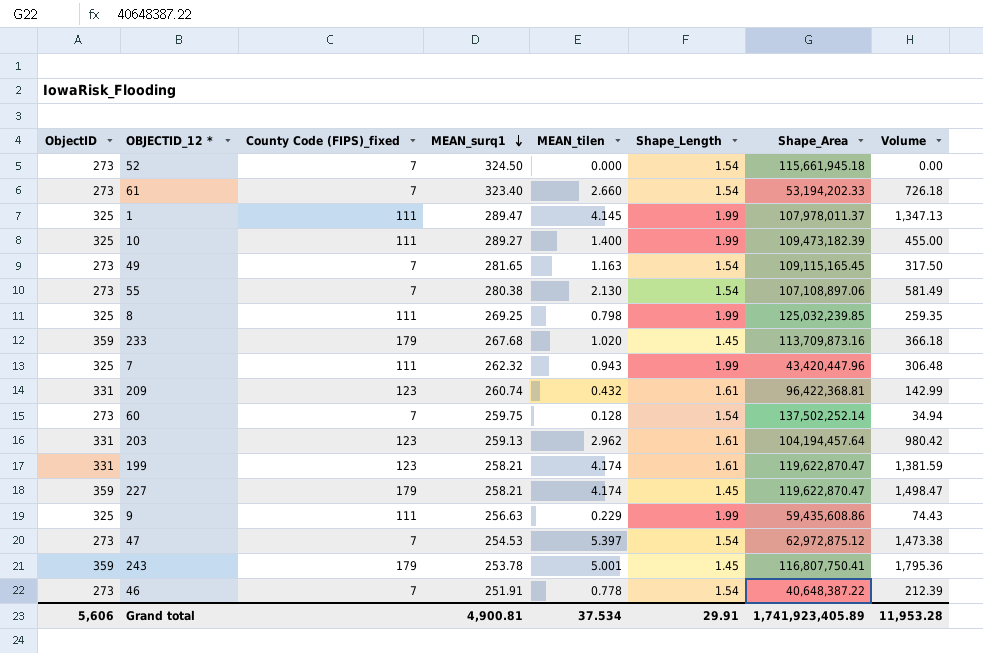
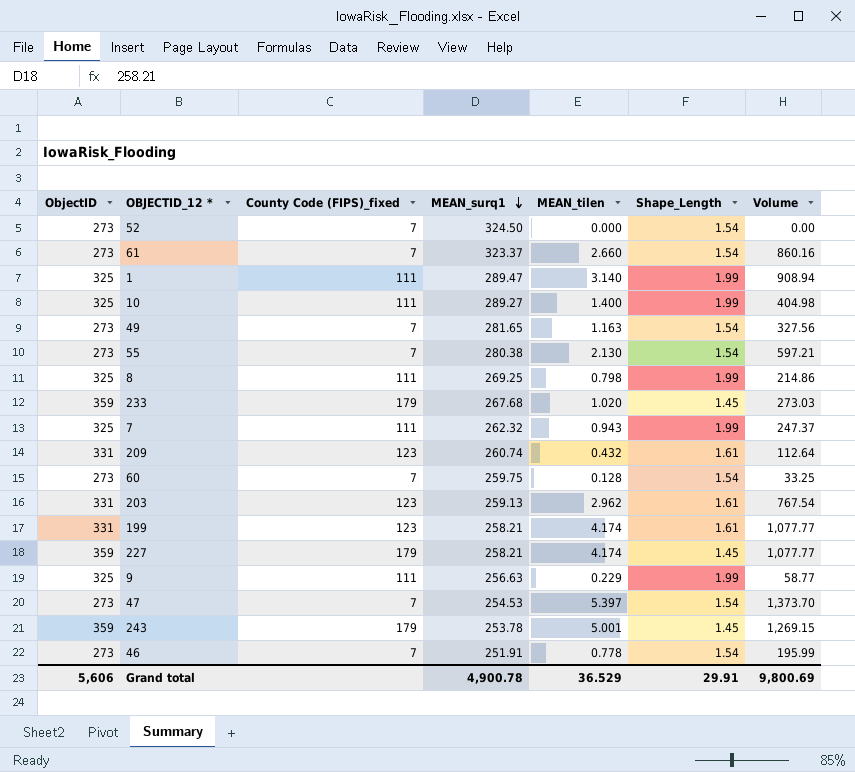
column Shape_Area | position: 7 -> none
column Volume | formula: [ObjectID] * [MEAN_tilen] -> [MEAN_surq1] * [MEAN_tilen]
61 | MEAN_surq1: 323.40 -> 323.37
1 | MEAN_tilen: 4.145 -> 3.140
Grand total | MEAN_surq1: 4,900.81 -> 4,900.78
Grand total | MEAN_tilen: 37.534 -> 36.529
Grand total | Volume: 11,953.28 -> 9,800.69

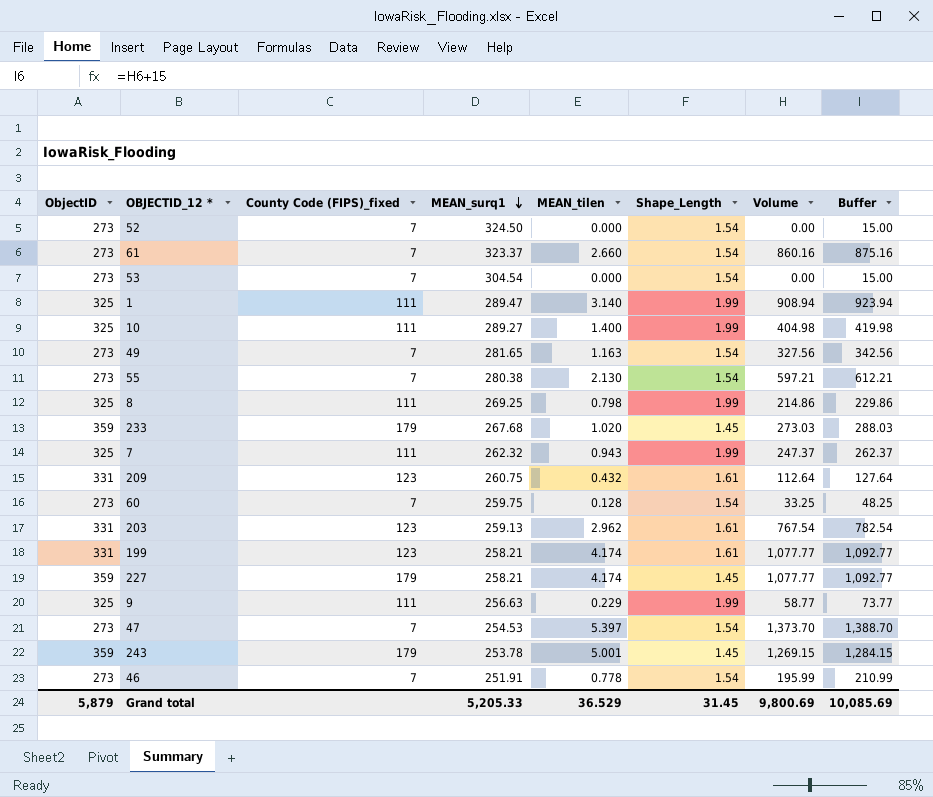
column Buffer | formula: none -> [Volume] + 15
row 53: none -> 273 | 7 | 304.54 | 0.000 | 1.54 | 0.00 | 15.00
209 | MEAN_surq1: 260.74 -> 260.75
Grand total | ObjectID: 5,606 -> 5,879
Grand total | MEAN_surq1: 4,900.78 -> 5,205.33
Grand total | Shape_Length: 29.91 -> 31.45

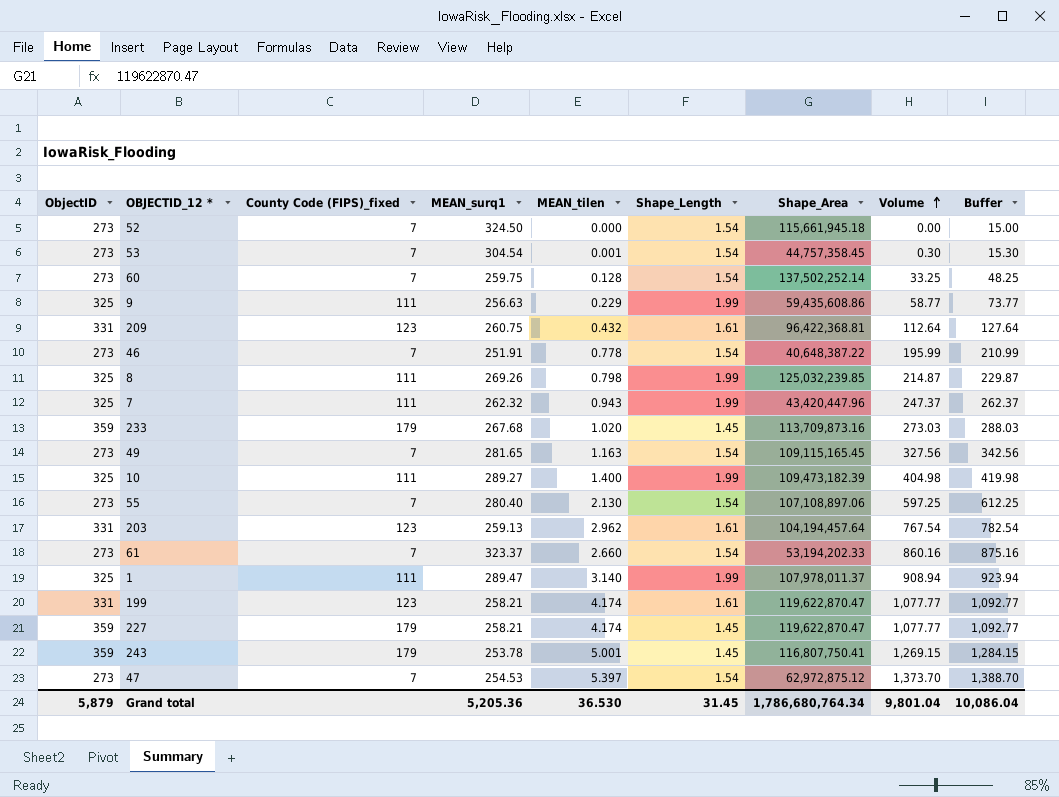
row order: MEAN_surq1 descending -> Volume ascending
column Shape_Area | position: none -> 7
53 | MEAN_tilen: 0.000 -> 0.001
53 | Volume: 0.00 -> 0.30
53 | Buffer: 15.00 -> 15.30
8 | MEAN_surq1: 269.25 -> 269.26
8 | Volume: 214.86 -> 214.87
8 | Buffer: 229.86 -> 229.87
55 | MEAN_surq1: 280.38 -> 280.40
55 | Volume: 597.21 -> 597.25
55 | Buffer: 612.21 -> 612.25
Grand total | MEAN_surq1: 5,205.33 -> 5,205.36
Grand total | MEAN_tilen: 36.529 -> 36.530
Grand total | Volume: 9,800.69 -> 9,801.04
Grand total | Buffer: 10,085.69 -> 10,086.04

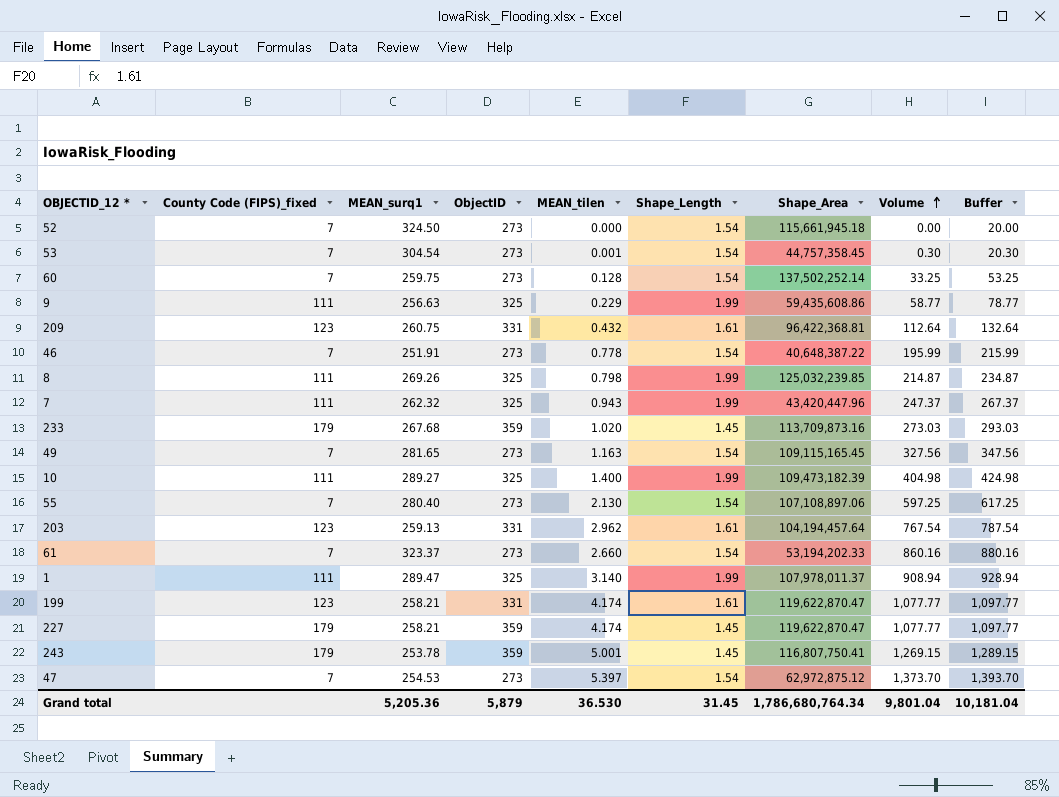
column ObjectID | position: 1 -> 4
column Buffer | formula: [Volume] + 15 -> [Volume] + 20
Grand total | Buffer: 10,086.04 -> 10,181.04

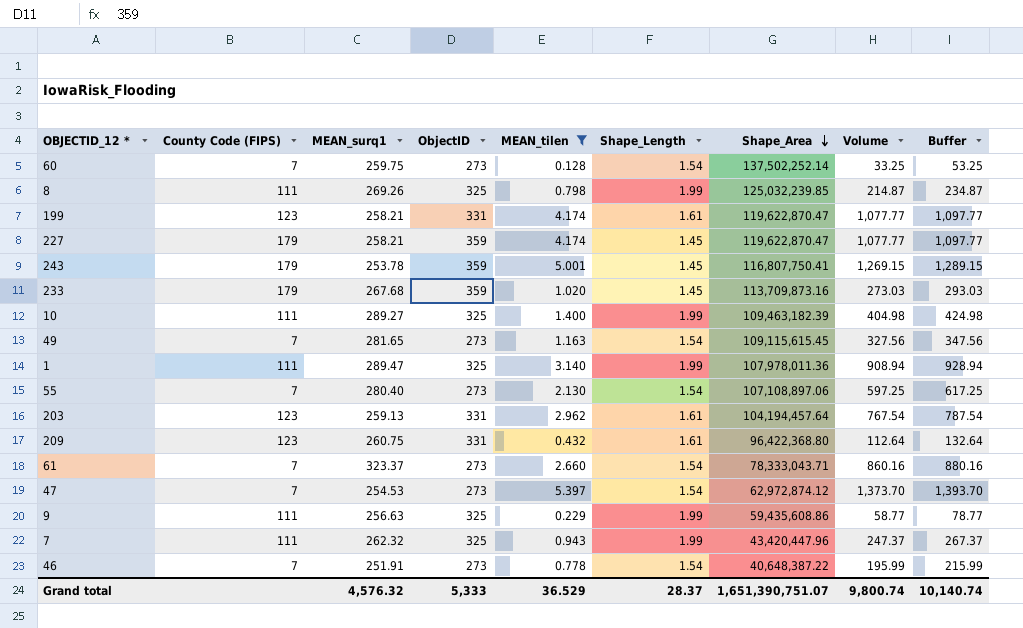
filter: none -> MEAN_tilen >= 0.128
row order: Volume ascending -> Shape_Area descending
column name: County Code (FIPS)_fixed -> County Code (FIPS)
10 | Shape_Area: 109,473,182.39 -> 109,463,182.39
49 | Shape_Area: 109,115,165.45 -> 109,115,615.45
1 | Shape_Area: 107,978,011.37 -> 107,978,011.36
209 | Shape_Area: 96,422,368.81 -> 96,422,368.80
61 | Shape_Area: 53,194,202.33 -> 78,333,043.71
47 | Shape_Area: 62,972,875.12 -> 62,972,874.12
Grand total | MEAN_surq1: 5,205.36 -> 4,576.32
Grand total | ObjectID: 5,879 -> 5,333
Grand total | MEAN_tilen: 36.530 -> 36.529
Grand total | Shape_Length: 31.45 -> 28.37
Grand total | Shape_Area: 1,786,680,764.34 -> 1,651,390,751.07
Grand total | Volume: 9,801.04 -> 9,800.74
Grand total | Buffer: 10,181.04 -> 10,140.74

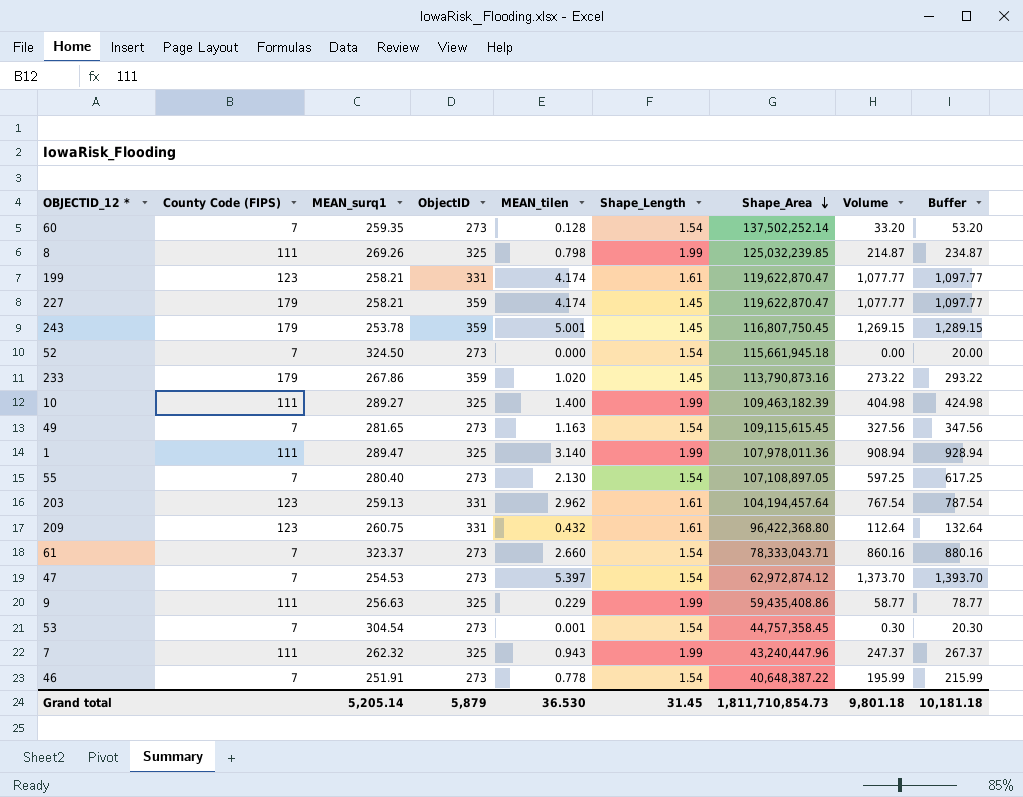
filter: MEAN_tilen >= 0.128 -> none
60 | MEAN_surq1: 259.75 -> 259.35
60 | Volume: 33.25 -> 33.20
60 | Buffer: 53.25 -> 53.20
243 | Shape_Area: 116,807,750.41 -> 116,807,750.45
233 | MEAN_surq1: 267.68 -> 267.86
233 | Shape_Area: 113,709,873.16 -> 113,790,873.16
233 | Volume: 273.03 -> 273.22
233 | Buffer: 293.03 -> 293.22
55 | Shape_Area: 107,108,897.06 -> 107,108,897.05
9 | Shape_Area: 59,435,608.86 -> 59,435,408.86
7 | Shape_Area: 43,420,447.96 -> 43,240,447.96
Grand total | MEAN_surq1: 4,576.32 -> 5,205.14
Grand total | ObjectID: 5,333 -> 5,879
Grand total | MEAN_tilen: 36.529 -> 36.530
Grand total | Shape_Length: 28.37 -> 31.45
Grand total | Shape_Area: 1,651,390,751.07 -> 1,811,710,854.73
Grand total | Volume: 9,800.74 -> 9,801.18
Grand total | Buffer: 10,140.74 -> 10,181.18

